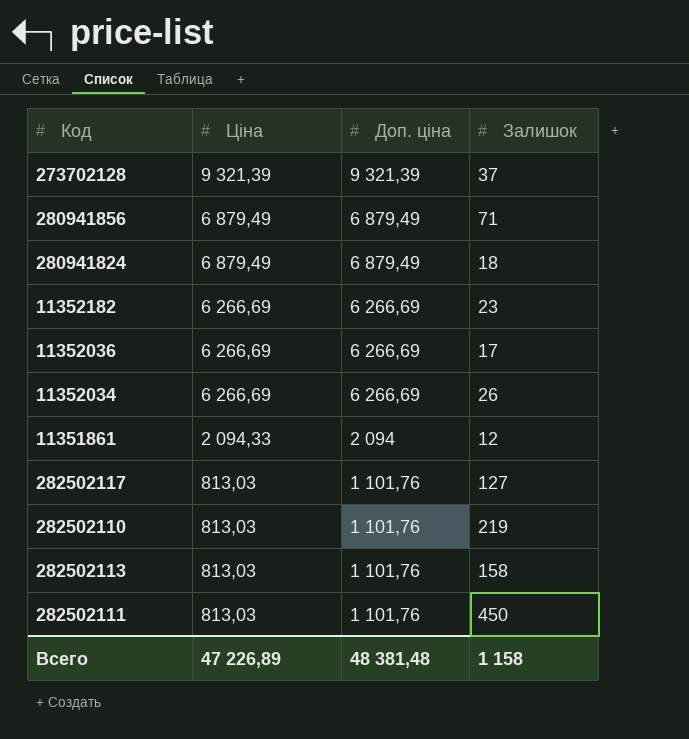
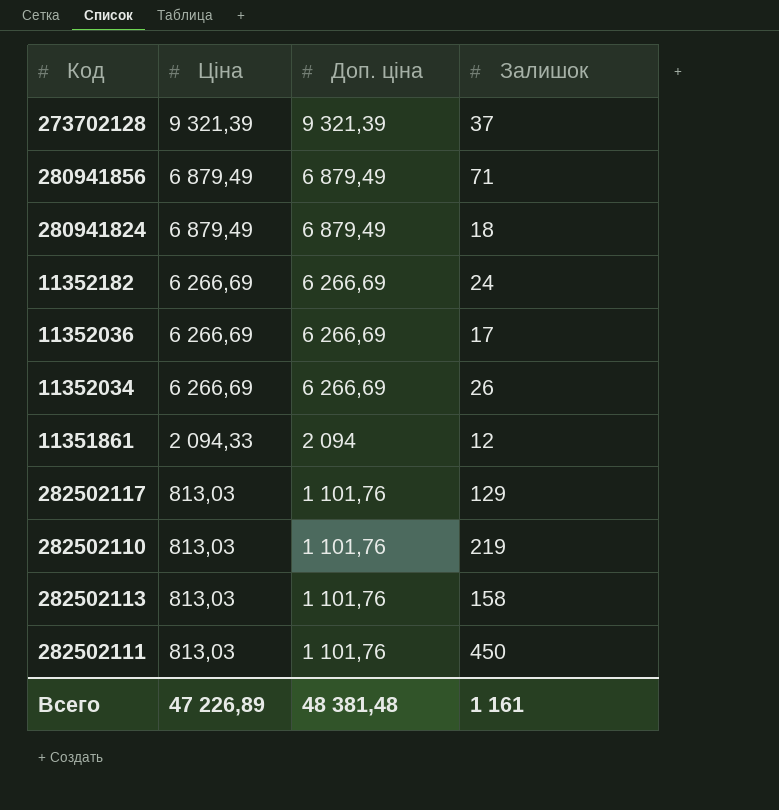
11352182 | Залишок: 23 -> 24
282502117 | Залишок: 127 -> 129
Всего | Залишок: 1 158 -> 1 161

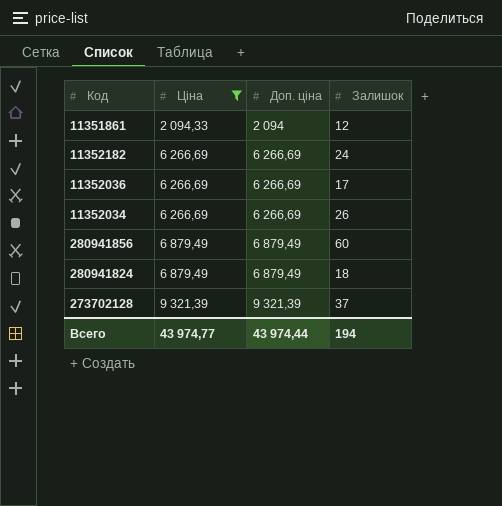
filter: none -> Ціна != 813,03
row order: Ціна descending -> Ціна ascending
280941856 | Залишок: 71 -> 60
Всего | Ціна: 47 226,89 -> 43 974,77
Всего | Доп. ціна: 48 381,48 -> 43 974,44
Всего | Залишок: 1 161 -> 194

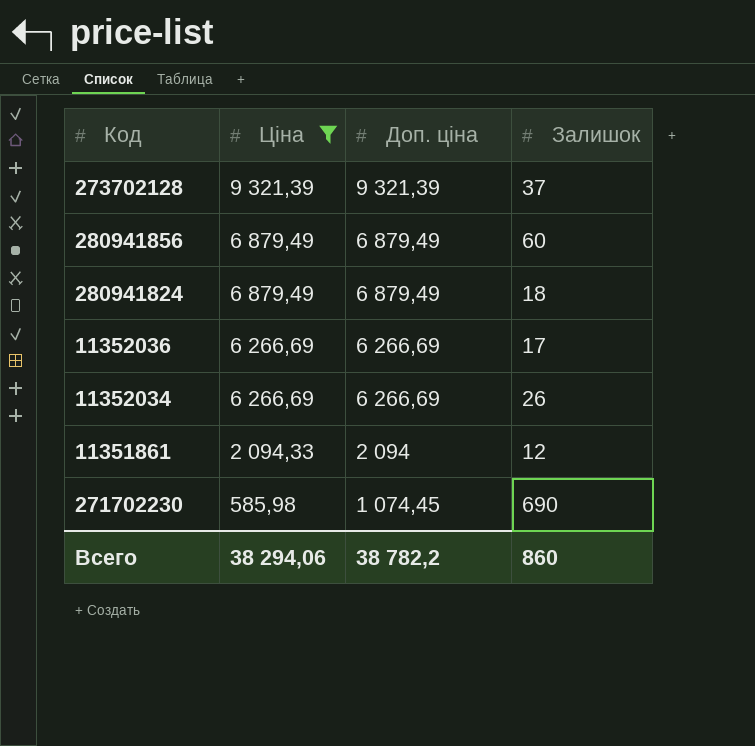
row order: Ціна ascending -> Ціна descending
row 11352182: 6 266,69 | 6 266,69 | 24 -> none
row 271702230: none -> 585,98 | 1 074,45 | 690
Всего | Ціна: 43 974,77 -> 38 294,06
Всего | Доп. ціна: 43 974,44 -> 38 782,2
Всего | Залишок: 194 -> 860

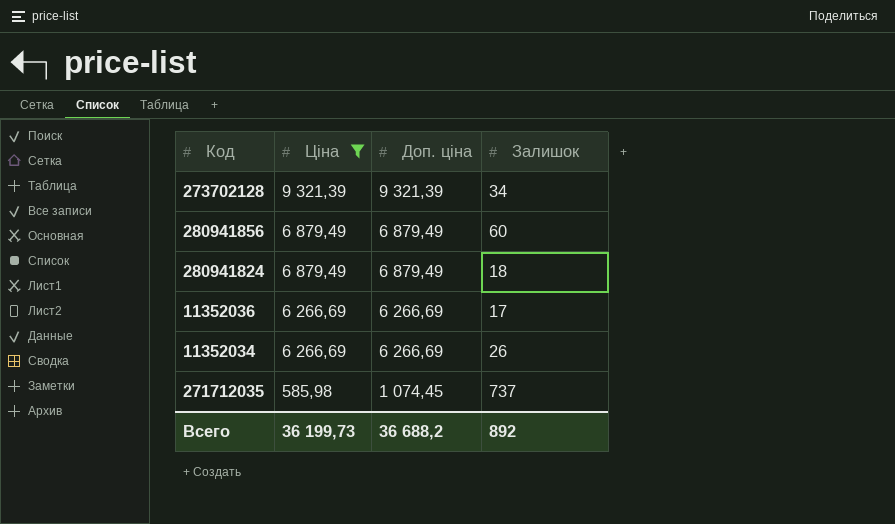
row 11351861: 2 094,33 | 2 094 | 12 -> none
row 271702230: 585,98 | 1 074,45 | 690 -> none
273702128 | Залишок: 37 -> 34
row 271712035: none -> 585,98 | 1 074,45 | 737
Всего | Ціна: 38 294,06 -> 36 199,73
Всего | Доп. ціна: 38 782,2 -> 36 688,2
Всего | Залишок: 860 -> 892

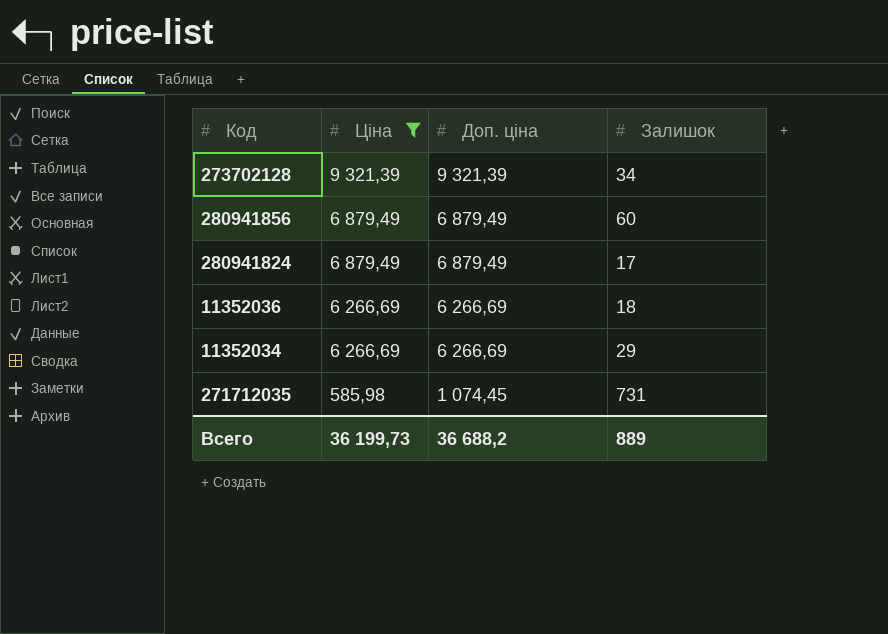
280941824 | Залишок: 18 -> 17
11352036 | Залишок: 17 -> 18
11352034 | Залишок: 26 -> 29
271712035 | Залишок: 737 -> 731
Всего | Залишок: 892 -> 889

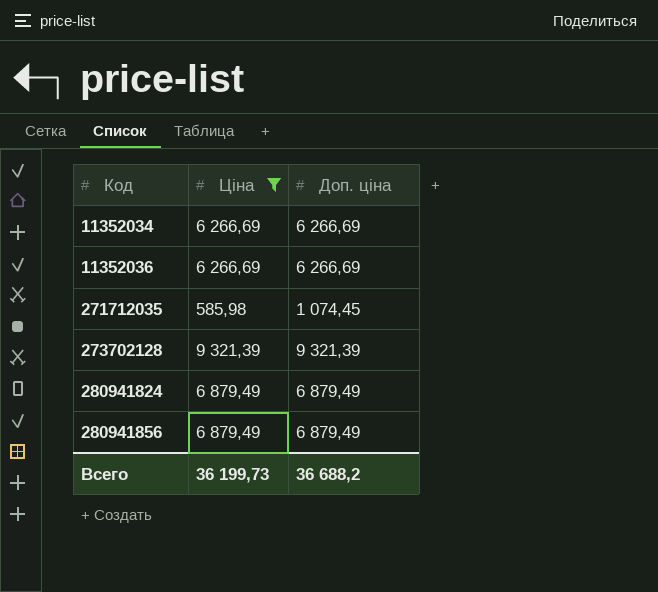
row order: Ціна descending -> Код ascending
column Залишок | position: 4 -> none

